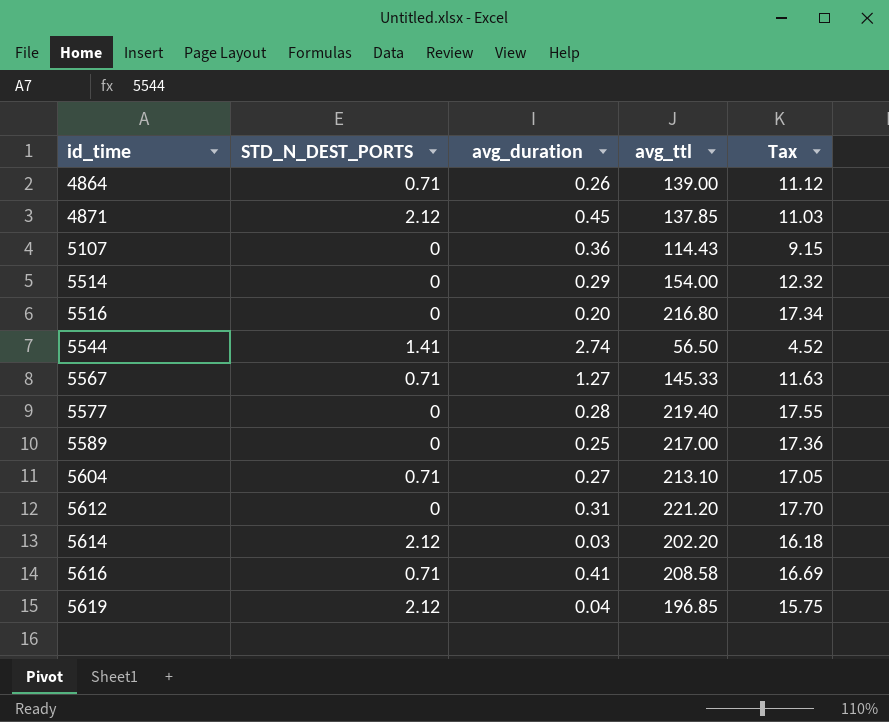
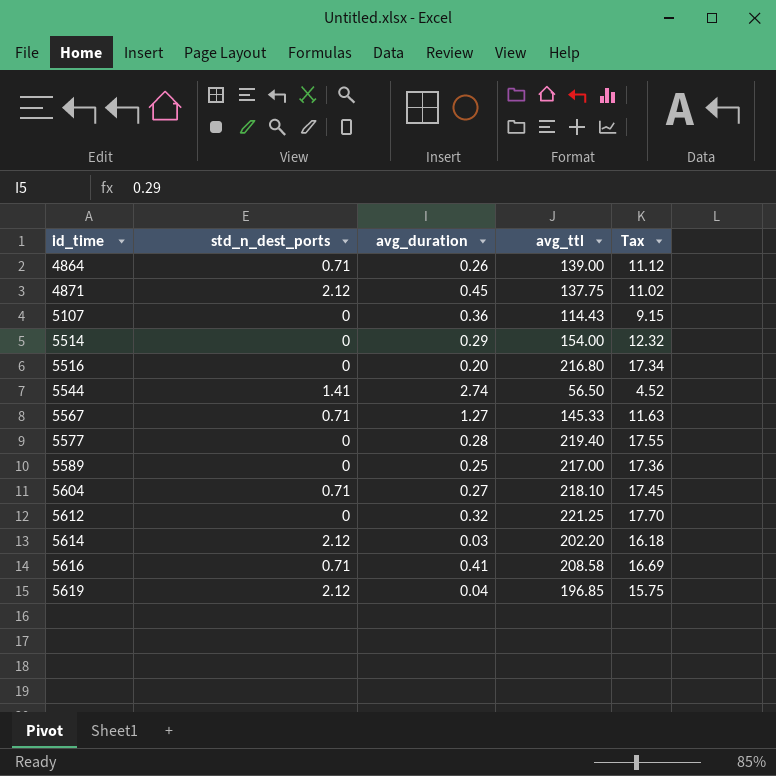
column name: STD_N_DEST_PORTS -> std_n_dest_ports
4871 | avg_ttl: 137.85 -> 137.75
4871 | Tax: 11.03 -> 11.02
5604 | avg_ttl: 213.10 -> 218.10
5604 | Tax: 17.05 -> 17.45
5612 | avg_duration: 0.31 -> 0.32
5612 | avg_ttl: 221.20 -> 221.25

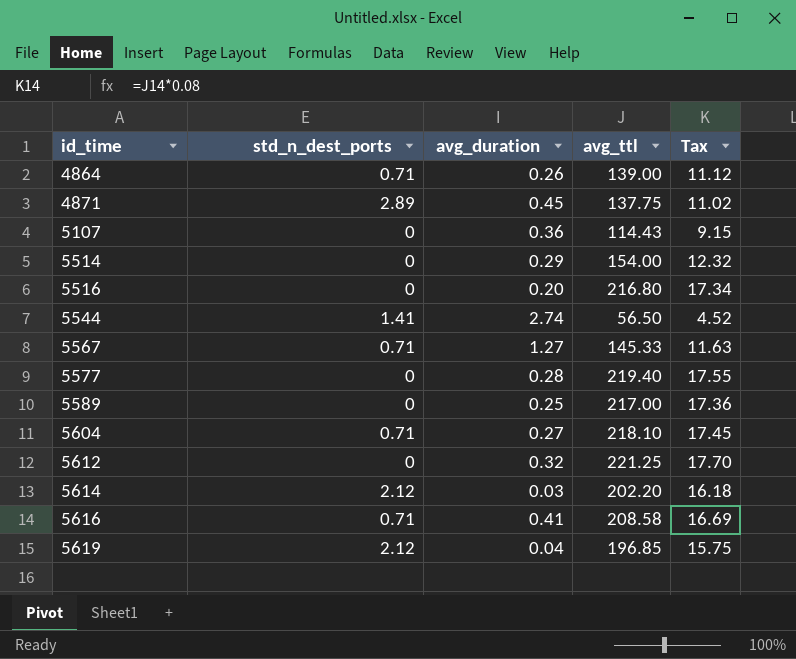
4871 | std_n_dest_ports: 2.12 -> 2.89

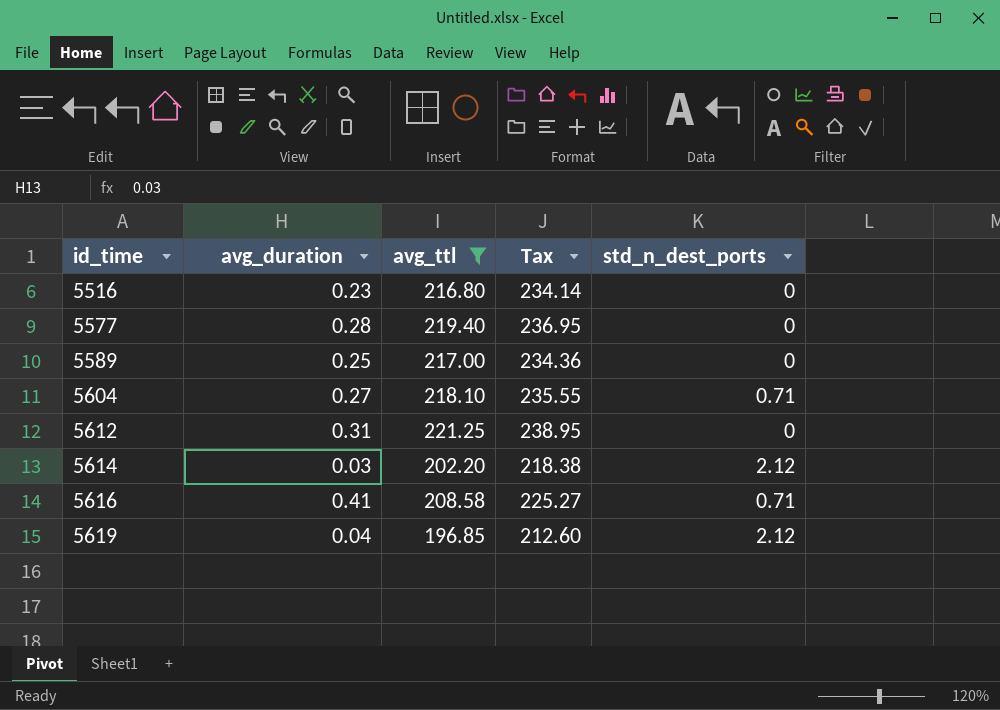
filter: none -> avg_ttl >= 196.85
column Tax | formula: [avg_ttl] * 0.08 -> [avg_ttl] * 1.08
column std_n_dest_ports | position: 2 -> 5
5516 | avg_duration: 0.20 -> 0.23
5612 | avg_duration: 0.32 -> 0.31

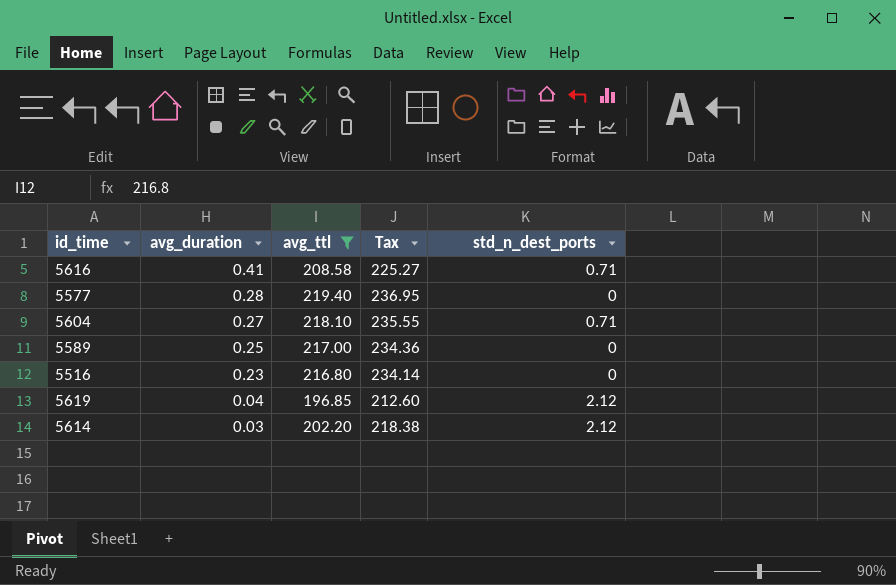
row order: id_time ascending -> avg_duration descending
row 5612: 0.31 | 221.25 | 238.95 | 0 -> none

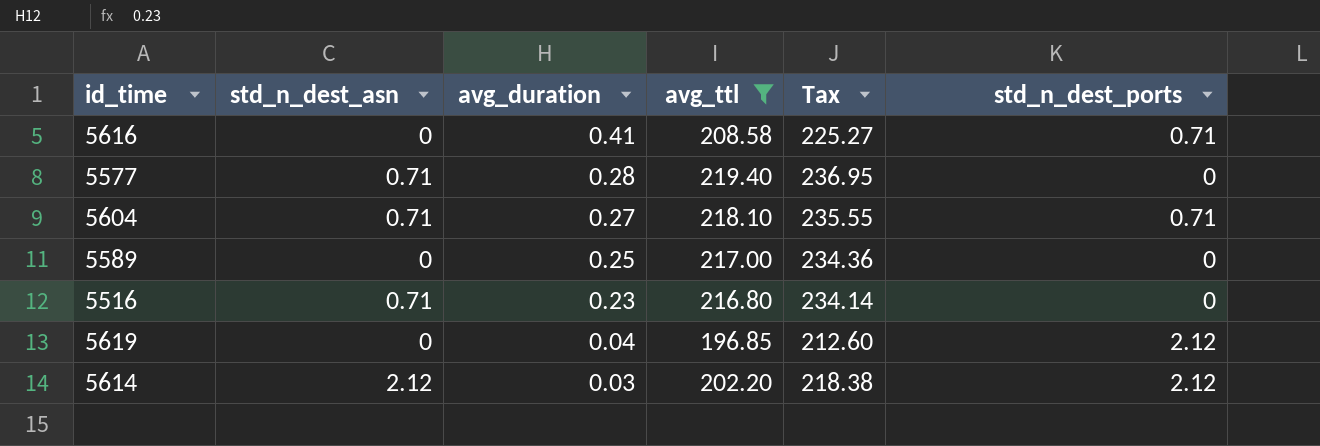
column std_n_dest_asn | position: none -> 2

